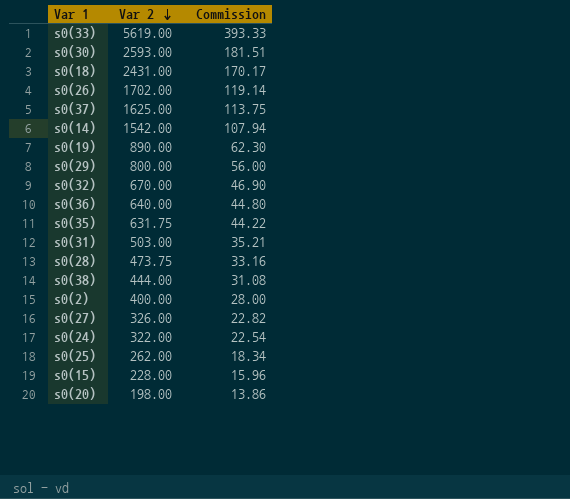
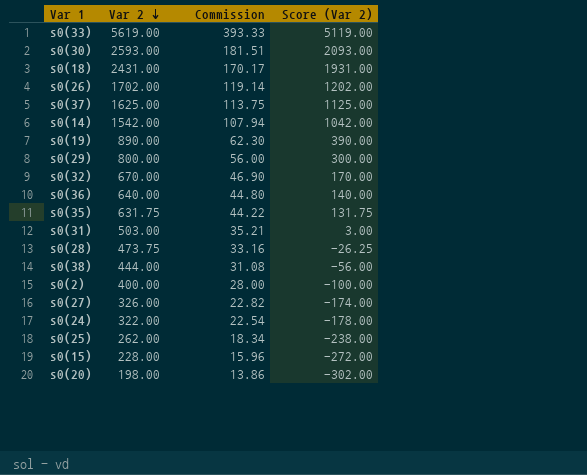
column Score (Var 2) | formula: none -> [Var 2] - 500

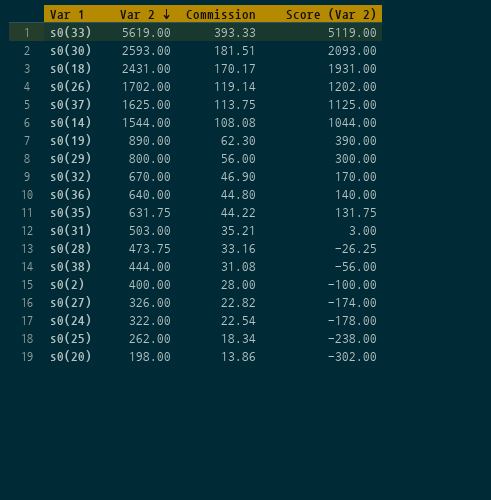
row s0(15): 228.00 | 15.96 | -272.00 -> none
s0(14) | Var 2: 1542.00 -> 1544.00
s0(14) | Commission: 107.94 -> 108.08
s0(14) | Score (Var 2): 1042.00 -> 1044.00

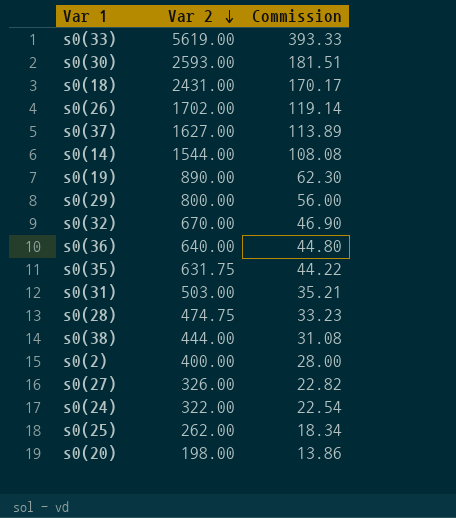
column Score (Var 2) | formula: [Var 2] - 500 -> none
s0(37) | Var 2: 1625.00 -> 1627.00
s0(37) | Commission: 113.75 -> 113.89
s0(28) | Var 2: 473.75 -> 474.75
s0(28) | Commission: 33.16 -> 33.23

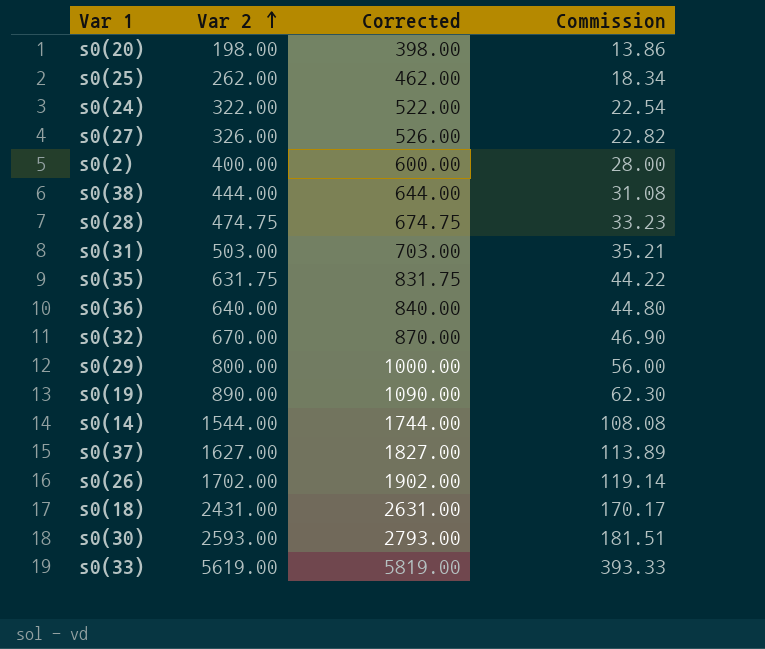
row order: Var 2 descending -> Var 2 ascending
column Corrected | formula: none -> [Var 2] + 200

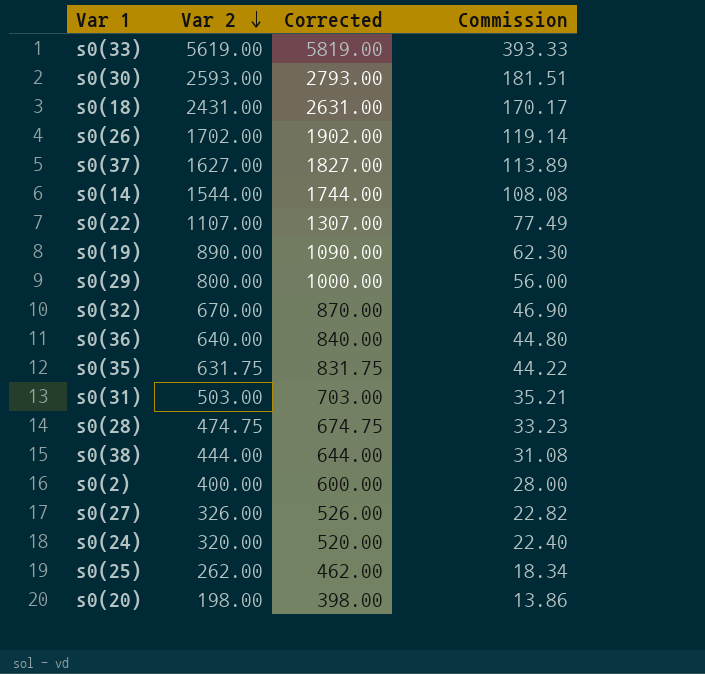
row order: Var 2 ascending -> Var 2 descending
row s0(22): none -> 1107.00 | 1307.00 | 77.49
s0(24) | Var 2: 322.00 -> 320.00
s0(24) | Corrected: 522.00 -> 520.00
s0(24) | Commission: 22.54 -> 22.40

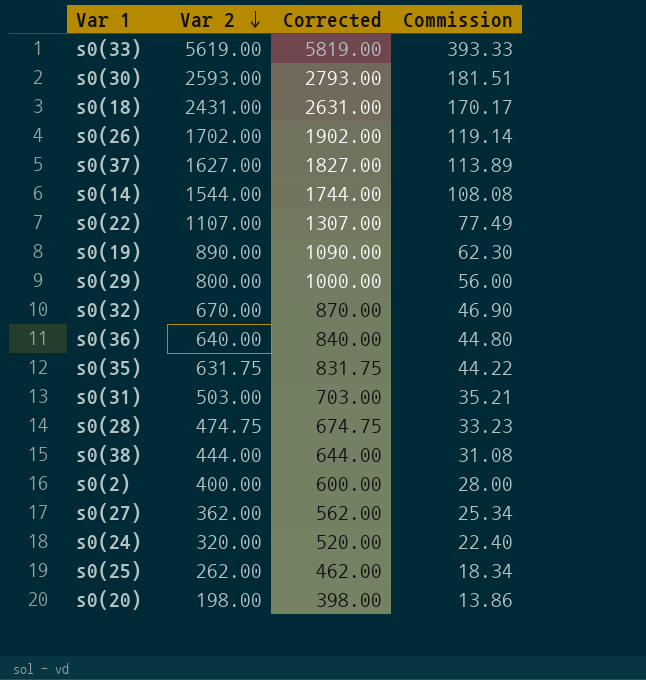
s0(27) | Var 2: 326.00 -> 362.00
s0(27) | Corrected: 526.00 -> 562.00
s0(27) | Commission: 22.82 -> 25.34

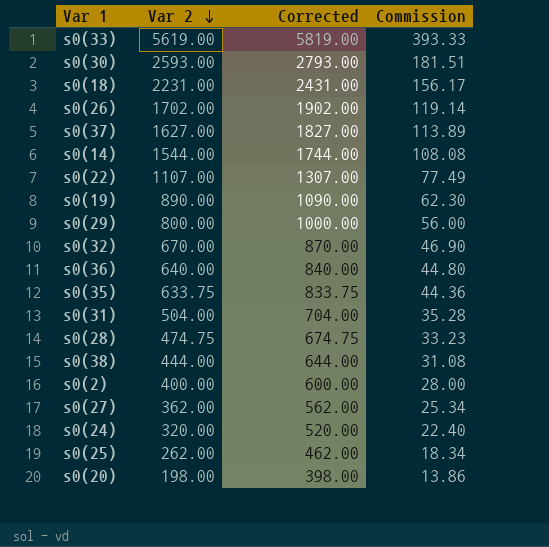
s0(18) | Var 2: 2431.00 -> 2231.00
s0(18) | Corrected: 2631.00 -> 2431.00
s0(18) | Commission: 170.17 -> 156.17
s0(35) | Var 2: 631.75 -> 633.75
s0(35) | Corrected: 831.75 -> 833.75
s0(35) | Commission: 44.22 -> 44.36
s0(31) | Var 2: 503.00 -> 504.00
s0(31) | Corrected: 703.00 -> 704.00
s0(31) | Commission: 35.21 -> 35.28

